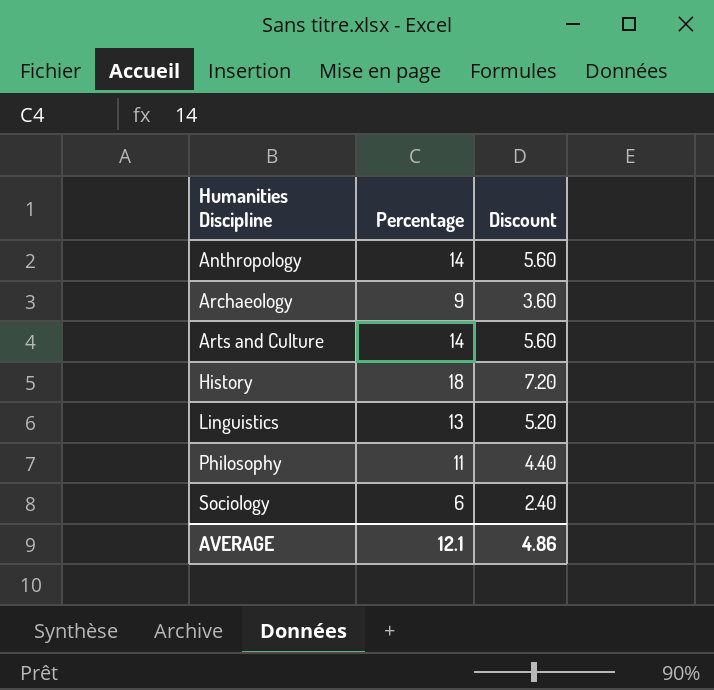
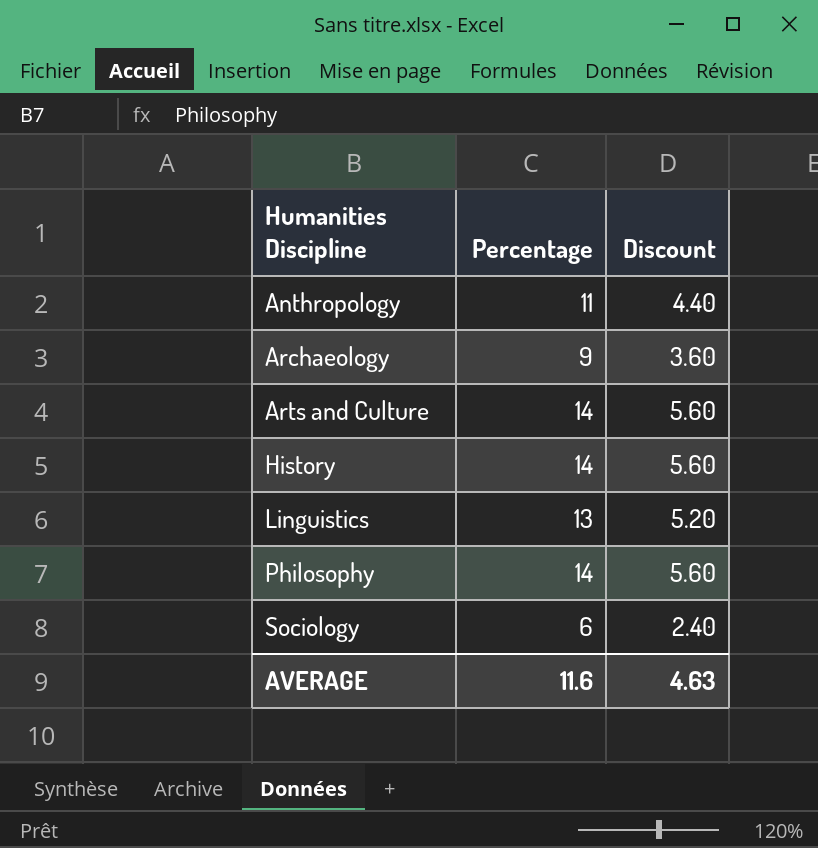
Anthropology | Percentage: 14 -> 11
Anthropology | Discount: 5.60 -> 4.40
History | Percentage: 18 -> 14
History | Discount: 7.20 -> 5.60
Philosophy | Percentage: 11 -> 14
Philosophy | Discount: 4.40 -> 5.60
AVERAGE | Percentage: 12.1 -> 11.6
AVERAGE | Discount: 4.86 -> 4.63

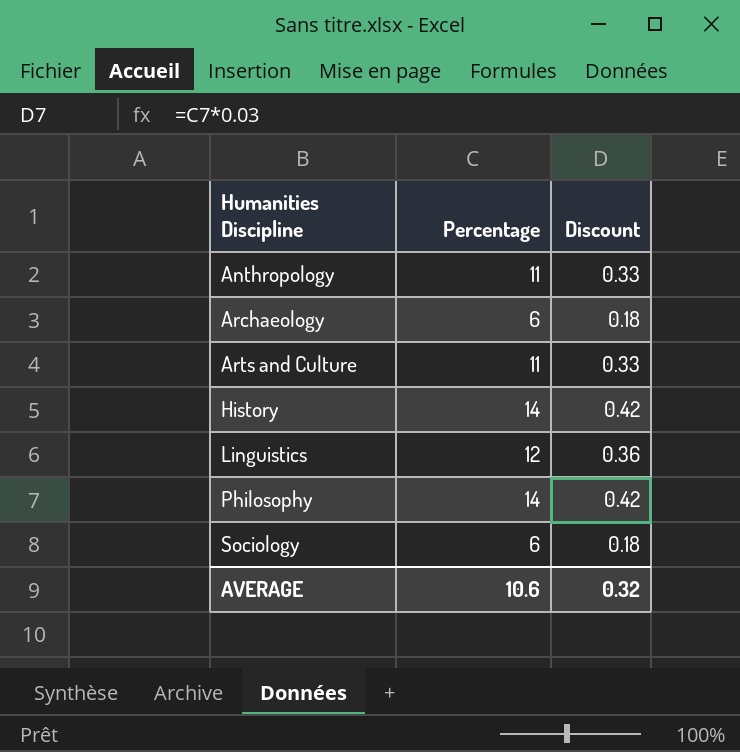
column Discount | formula: [Percentage] * 0.4 -> [Percentage] * 0.03
Archaeology | Percentage: 9 -> 6
Arts and Culture | Percentage: 14 -> 11
Linguistics | Percentage: 13 -> 12
AVERAGE | Percentage: 11.6 -> 10.6
AVERAGE | Discount: 4.63 -> 0.32

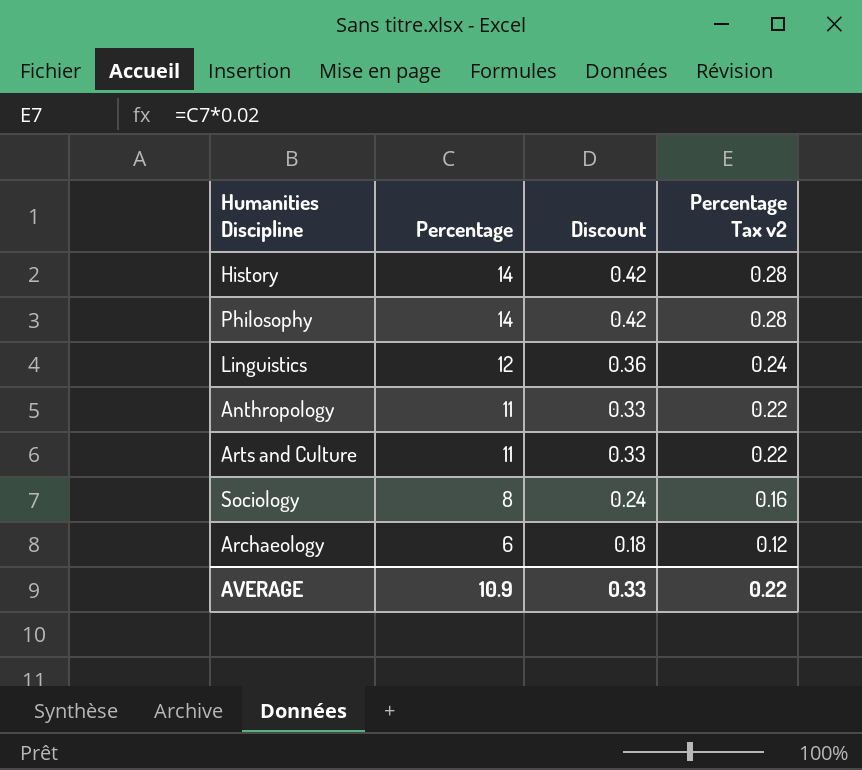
row order: Humanities Discipline ascending -> Percentage descending
column Percentage Tax v2 | formula: none -> [Percentage] * 0.02
Sociology | Percentage: 6 -> 8
Sociology | Discount: 0.18 -> 0.24
AVERAGE | Percentage: 10.6 -> 10.9
AVERAGE | Discount: 0.32 -> 0.33

